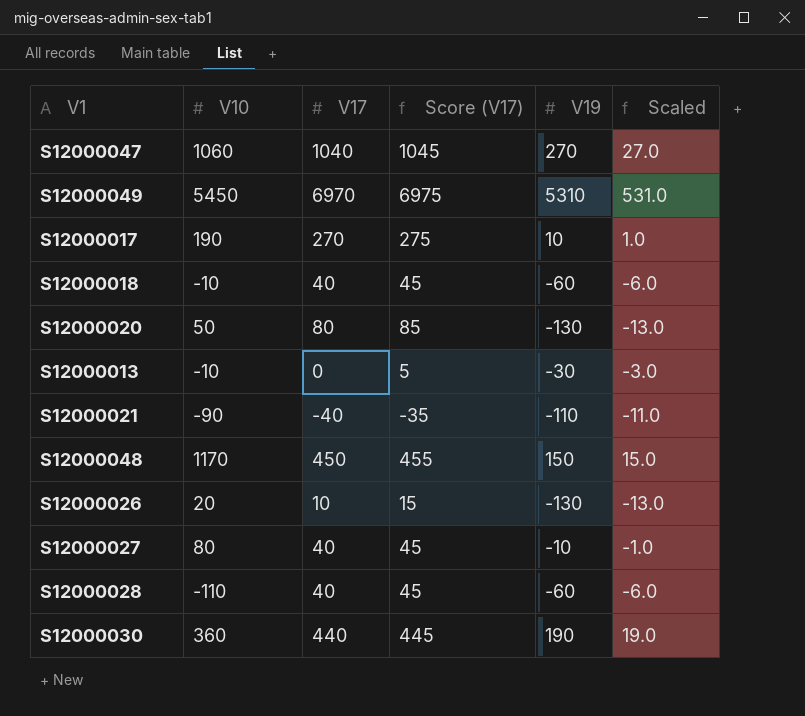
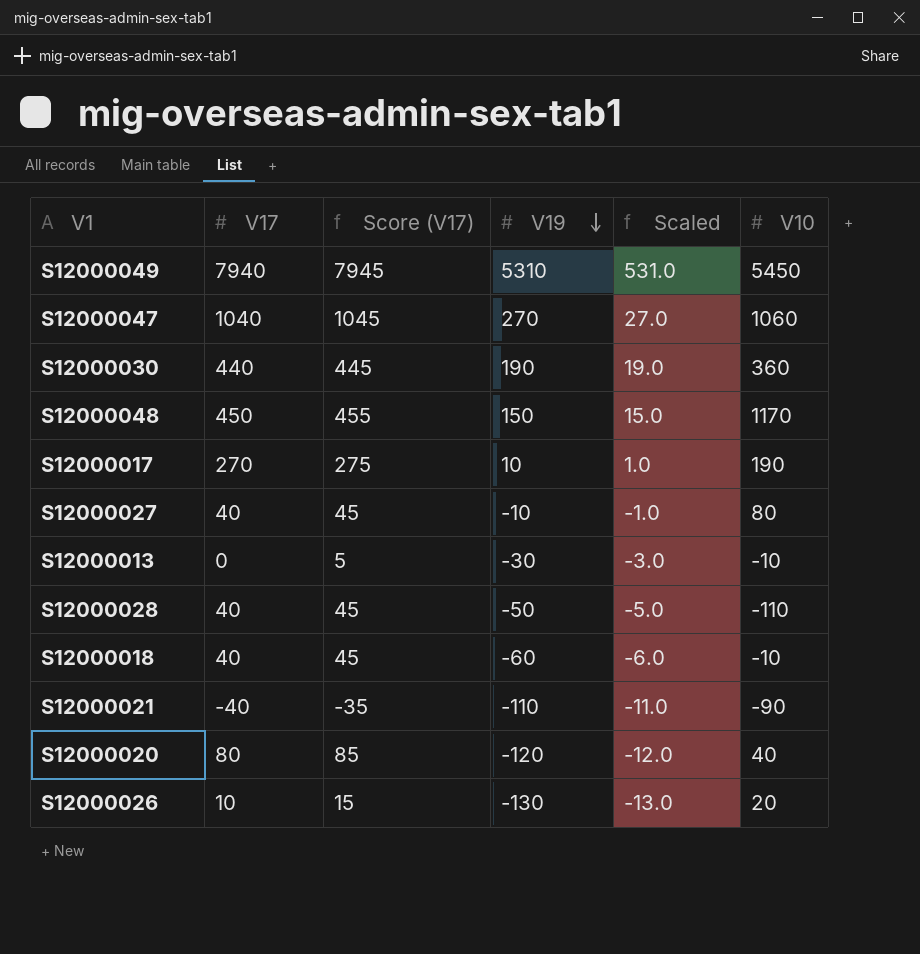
row order: none -> V19 descending
column V10 | position: 2 -> 6
S12000049 | V17: 6970 -> 7940
S12000049 | Score (V17): 6975 -> 7945
S12000028 | V19: -60 -> -50
S12000028 | Scaled: -6.0 -> -5.0
S12000020 | V19: -130 -> -120
S12000020 | Scaled: -13.0 -> -12.0
S12000020 | V10: 50 -> 40

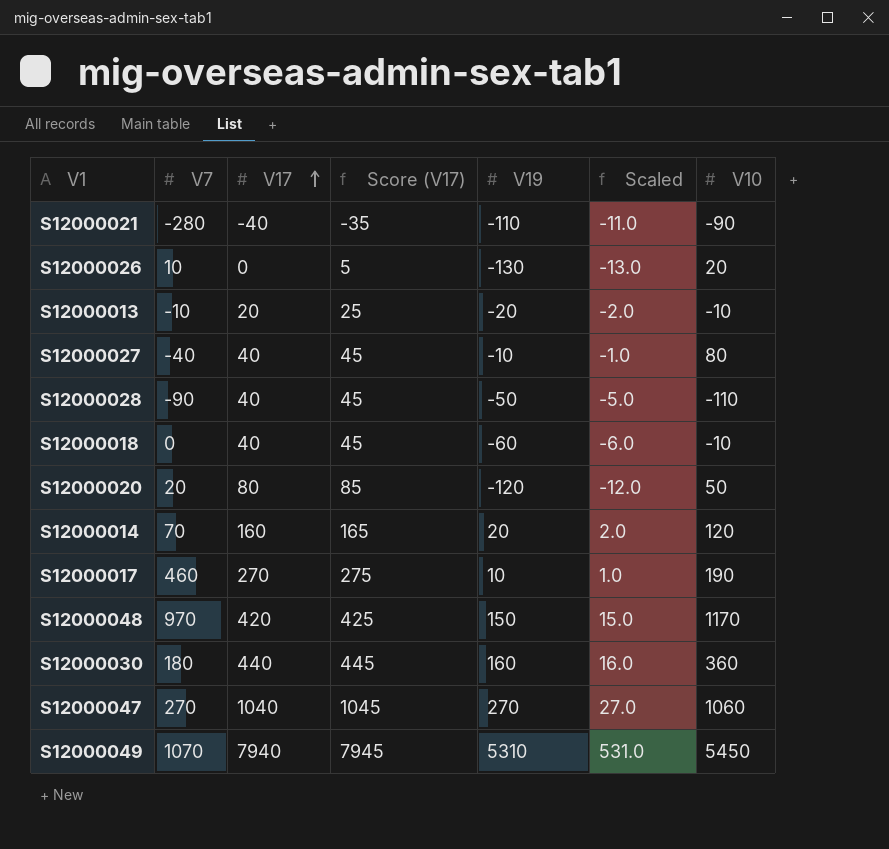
row order: V19 descending -> V17 ascending
column V7 | position: none -> 2
S12000026 | V17: 10 -> 0
S12000026 | Score (V17): 15 -> 5
S12000013 | V17: 0 -> 20
S12000013 | Score (V17): 5 -> 25
S12000013 | V19: -30 -> -20
S12000013 | Scaled: -3.0 -> -2.0
S12000020 | V10: 40 -> 50
row S12000014: none -> 70 | 160 | 165 | 20 | 2.0 | 120
S12000048 | V17: 450 -> 420
S12000048 | Score (V17): 455 -> 425
S12000030 | V19: 190 -> 160
S12000030 | Scaled: 19.0 -> 16.0

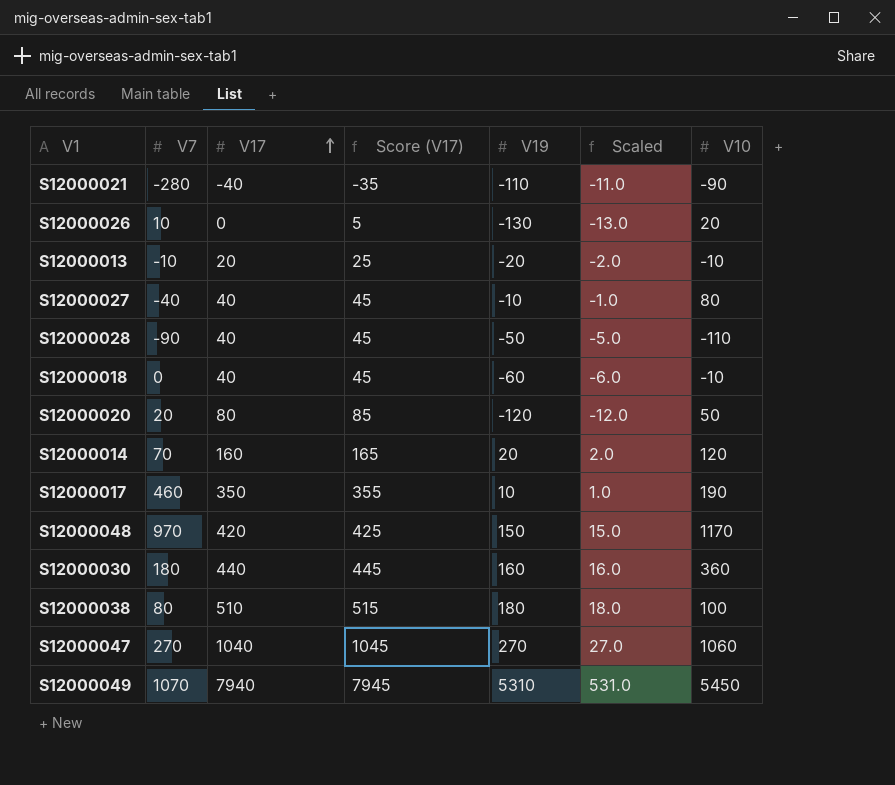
S12000017 | V17: 270 -> 350
S12000017 | Score (V17): 275 -> 355
row S12000038: none -> 80 | 510 | 515 | 180 | 18.0 | 100

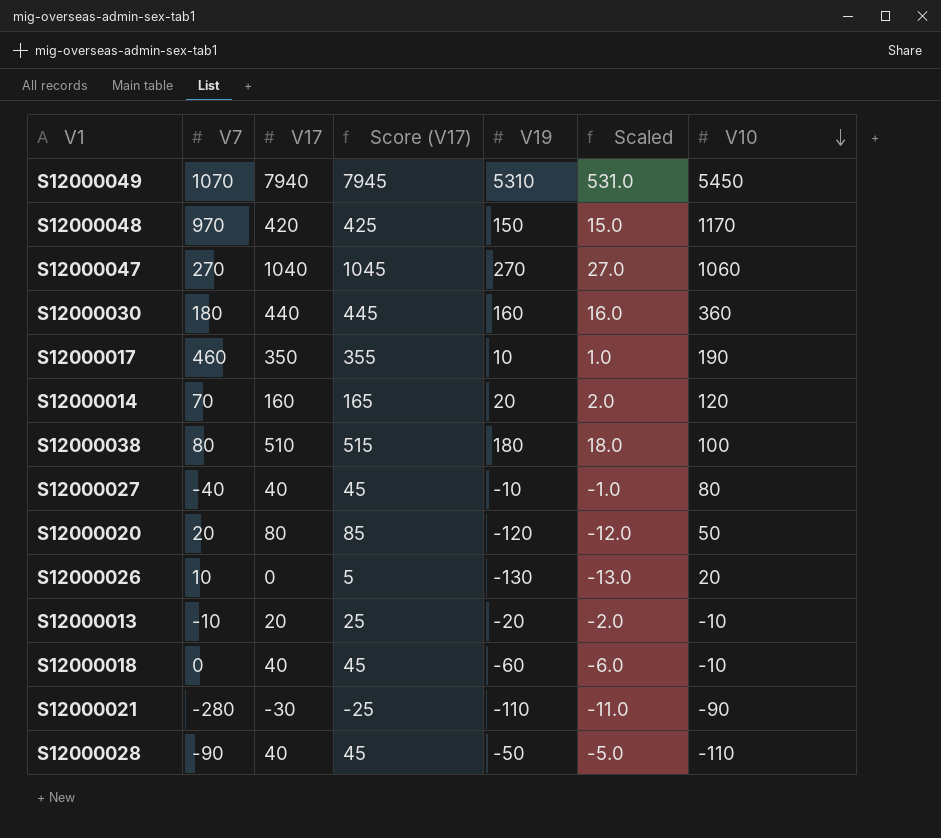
row order: V17 ascending -> V10 descending
S12000021 | V17: -40 -> -30
S12000021 | Score (V17): -35 -> -25

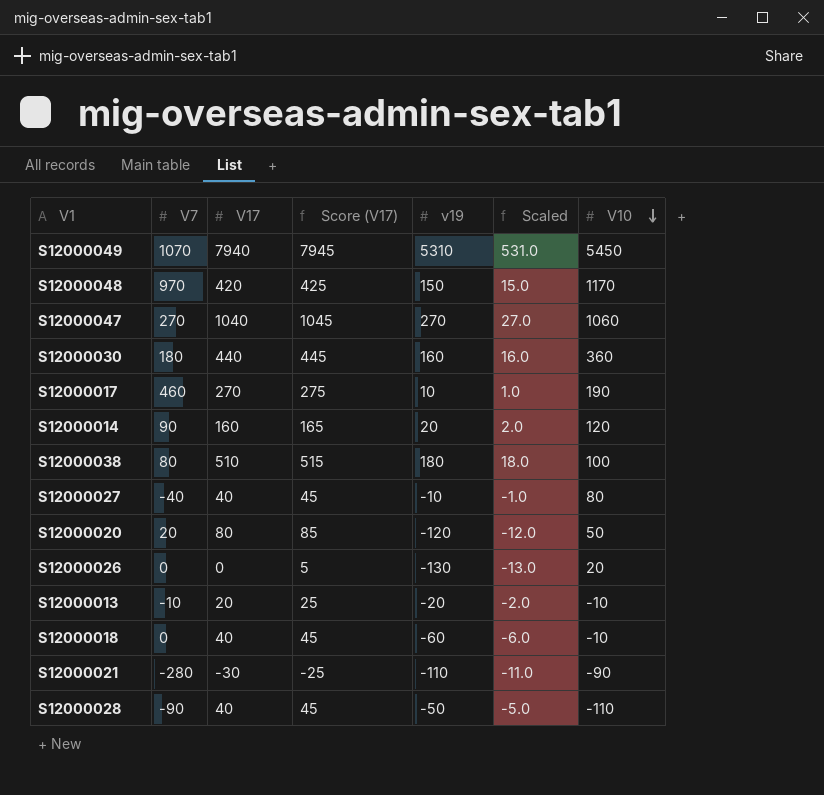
column name: V19 -> v19
S12000017 | V17: 350 -> 270
S12000017 | Score (V17): 355 -> 275
S12000014 | V7: 70 -> 90
S12000026 | V7: 10 -> 0

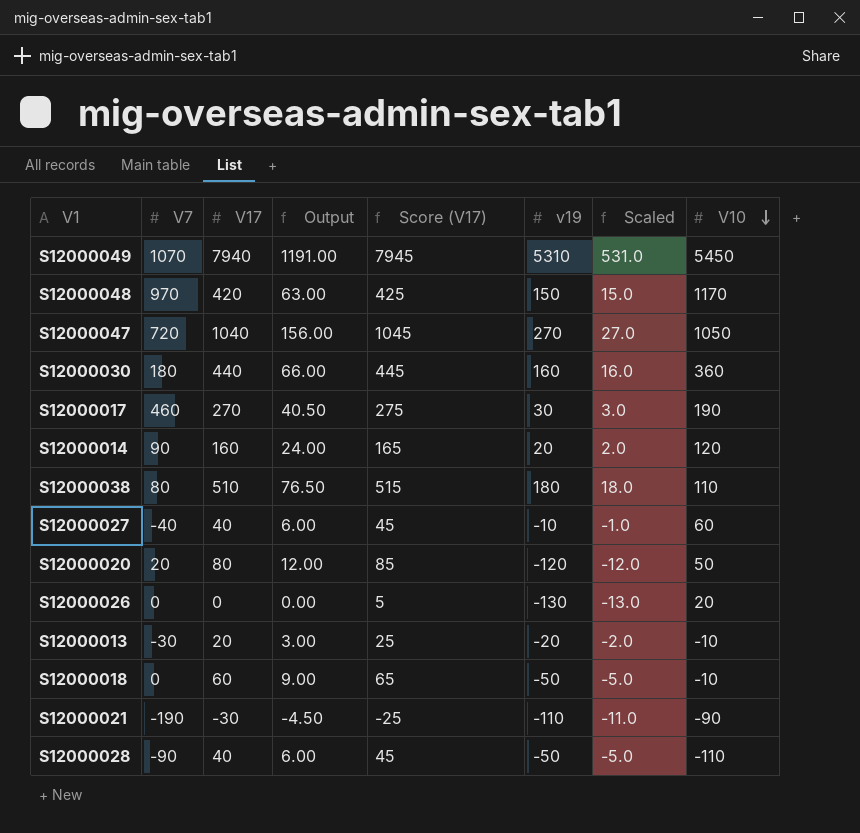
column Output | formula: none -> [V17] * 0.15
S12000047 | V7: 270 -> 720
S12000047 | V10: 1060 -> 1050
S12000017 | v19: 10 -> 30
S12000017 | Scaled: 1.0 -> 3.0
S12000038 | V10: 100 -> 110
S12000027 | V10: 80 -> 60
S12000013 | V7: -10 -> -30
S12000018 | V17: 40 -> 60
S12000018 | Score (V17): 45 -> 65
S12000018 | v19: -60 -> -50
S12000018 | Scaled: -6.0 -> -5.0
S12000021 | V7: -280 -> -190

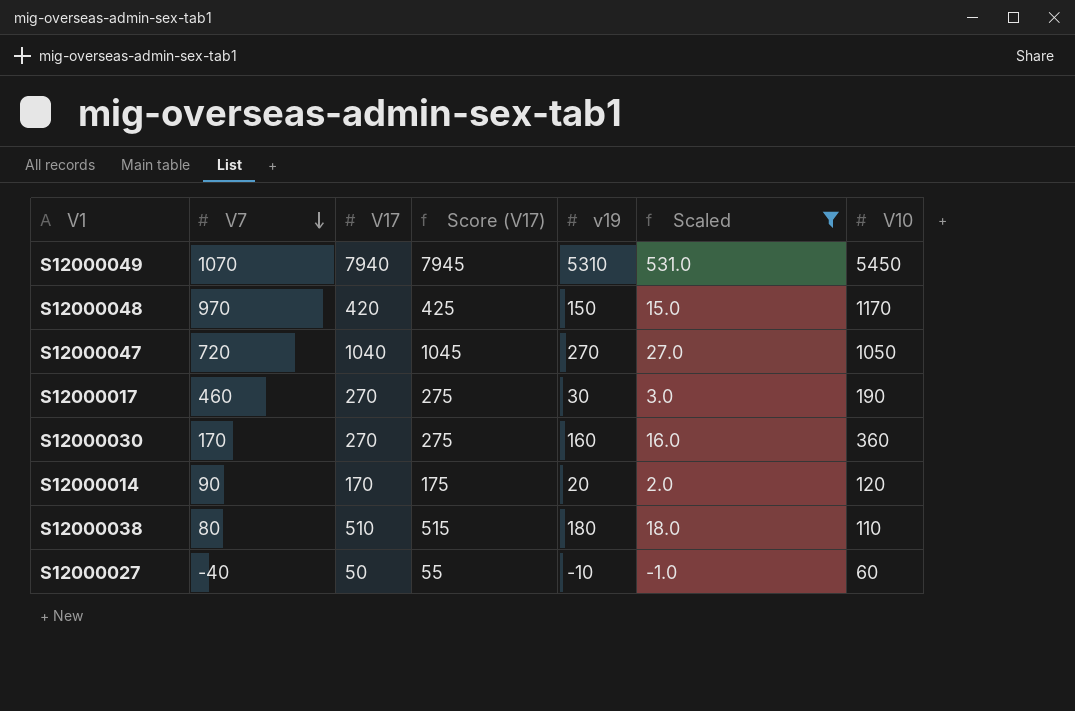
filter: none -> Scaled >= -1.0
row order: V10 descending -> V7 descending
column Output | formula: [V17] * 0.15 -> none
S12000030 | V7: 180 -> 170
S12000030 | V17: 440 -> 270
S12000030 | Score (V17): 445 -> 275
S12000014 | V17: 160 -> 170
S12000014 | Score (V17): 165 -> 175
S12000027 | V17: 40 -> 50
S12000027 | Score (V17): 45 -> 55

